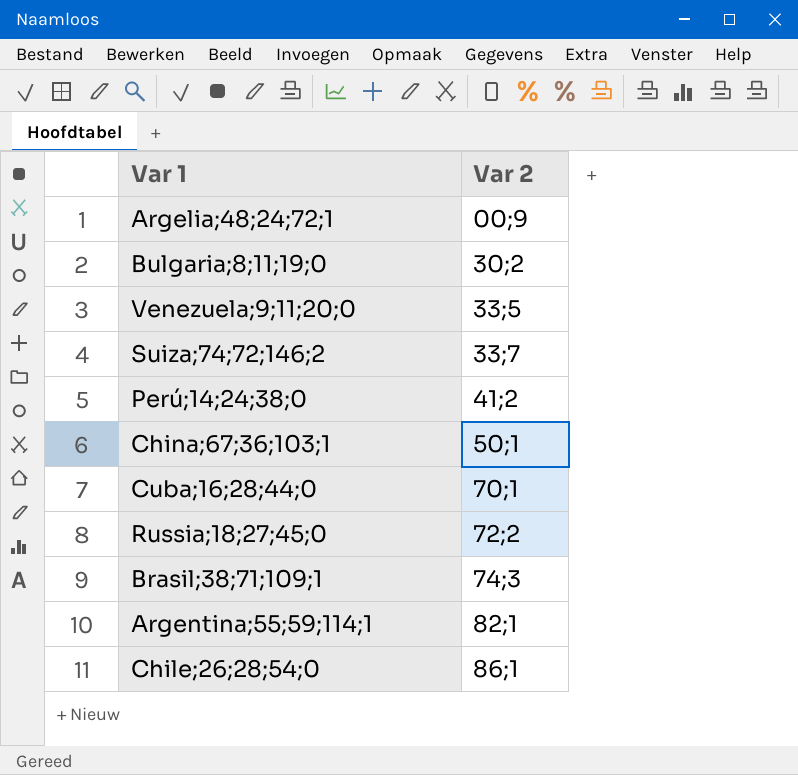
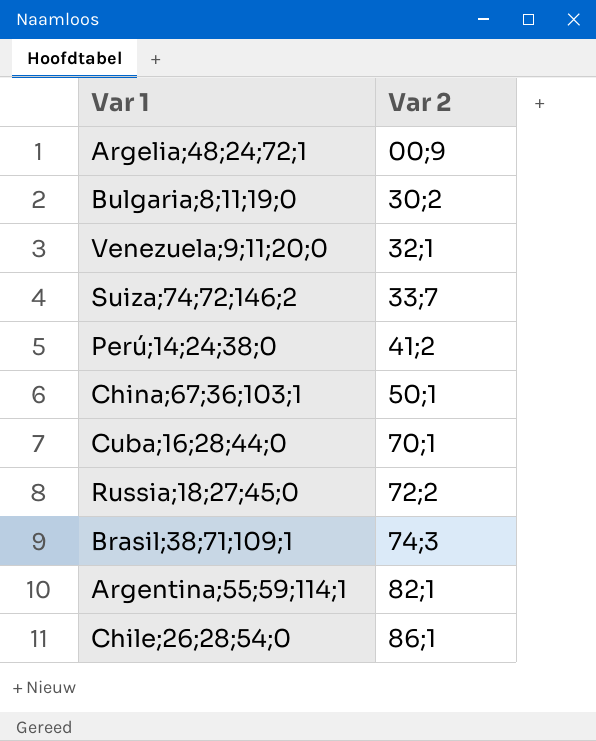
Venezuela;9;11;20;0 | Var 2: 33;5 -> 32;1

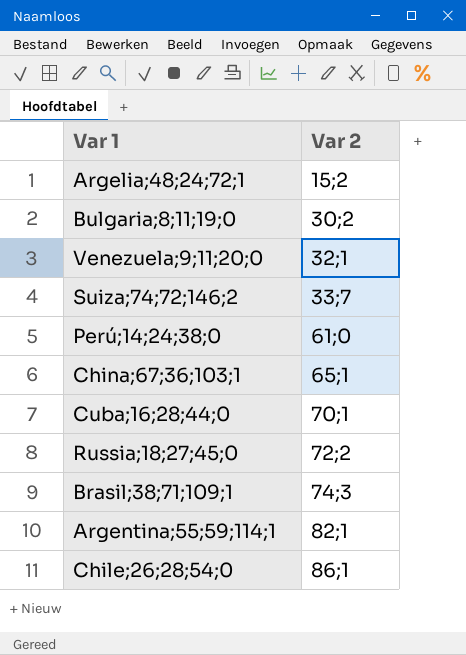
Argelia;48;24;72;1 | Var 2: 00;9 -> 15;2
Perú;14;24;38;0 | Var 2: 41;2 -> 61;0
China;67;36;103;1 | Var 2: 50;1 -> 65;1

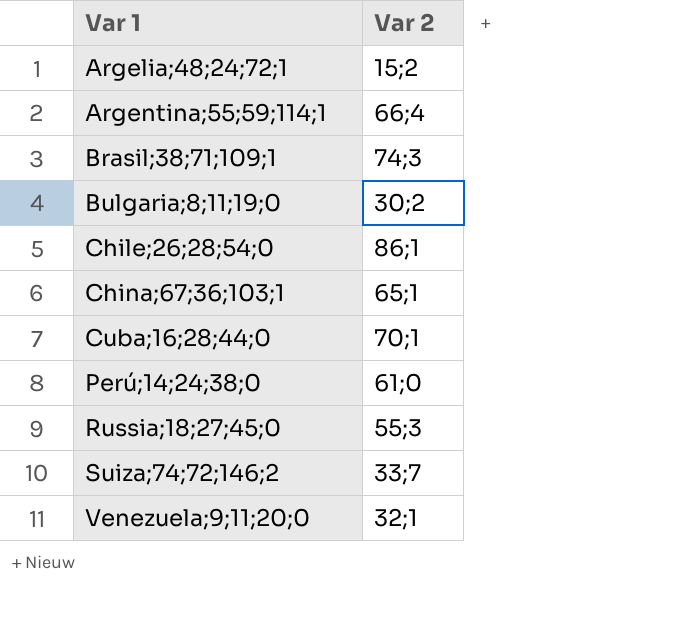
row order: Var 2 ascending -> Var 1 ascending
Argentina;55;59;114;1 | Var 2: 82;1 -> 66;4
Russia;18;27;45;0 | Var 2: 72;2 -> 55;3

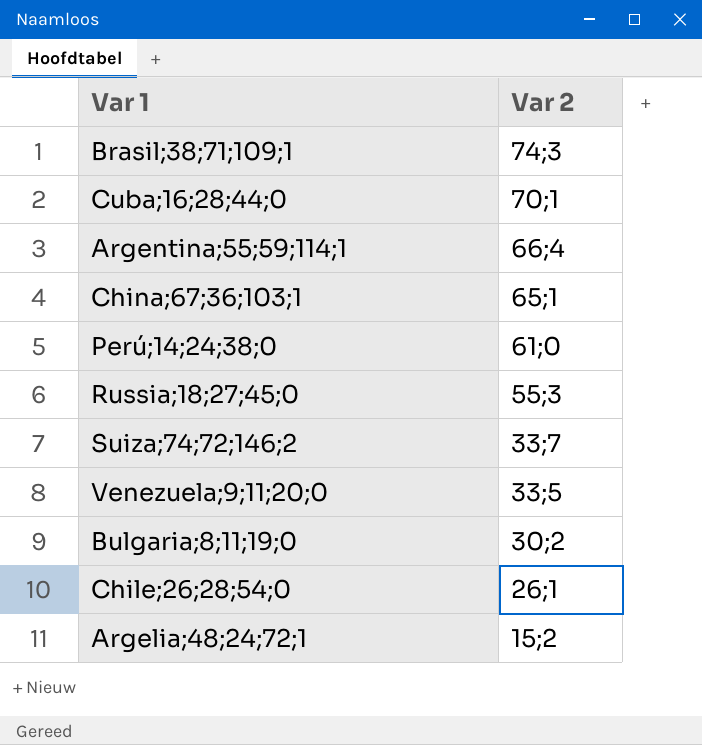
row order: Var 1 ascending -> Var 2 descending
Venezuela;9;11;20;0 | Var 2: 32;1 -> 33;5
Chile;26;28;54;0 | Var 2: 86;1 -> 26;1

